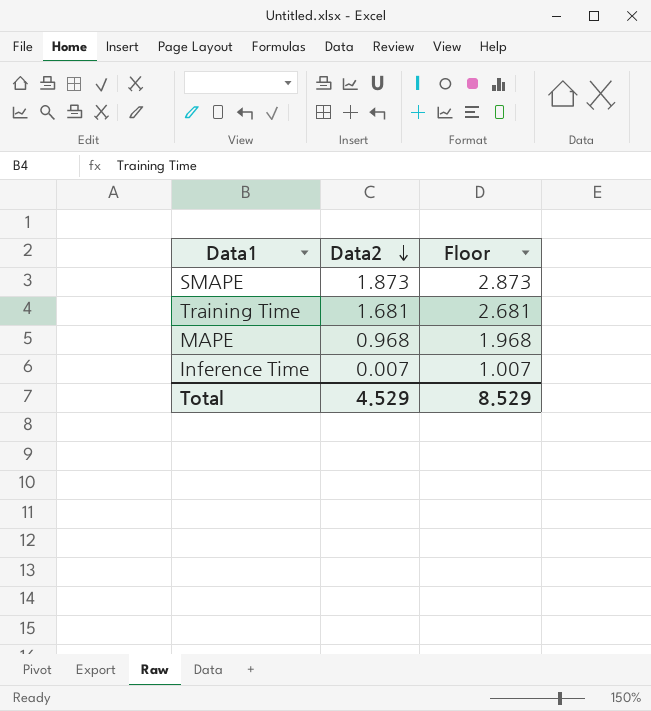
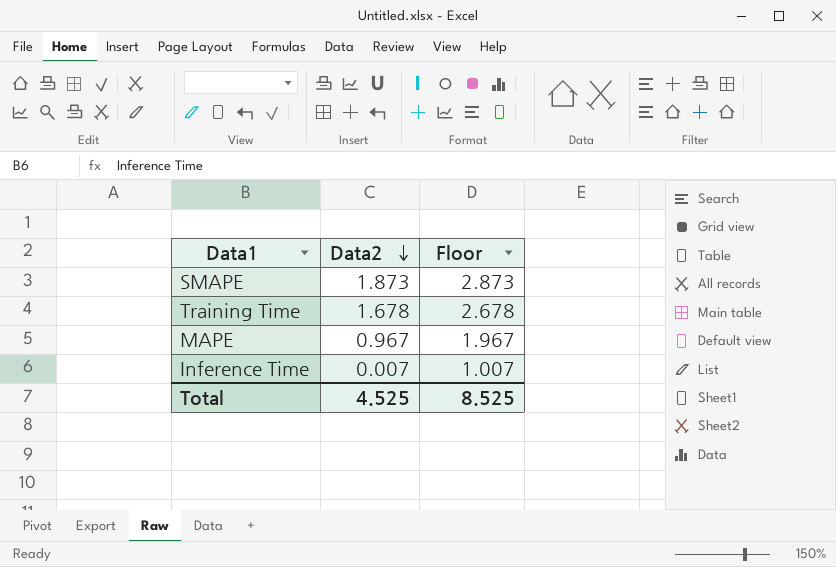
Training Time | Data2: 1.681 -> 1.678
Training Time | Floor: 2.681 -> 2.678
MAPE | Data2: 0.968 -> 0.967
MAPE | Floor: 1.968 -> 1.967
Total | Data2: 4.529 -> 4.525
Total | Floor: 8.529 -> 8.525

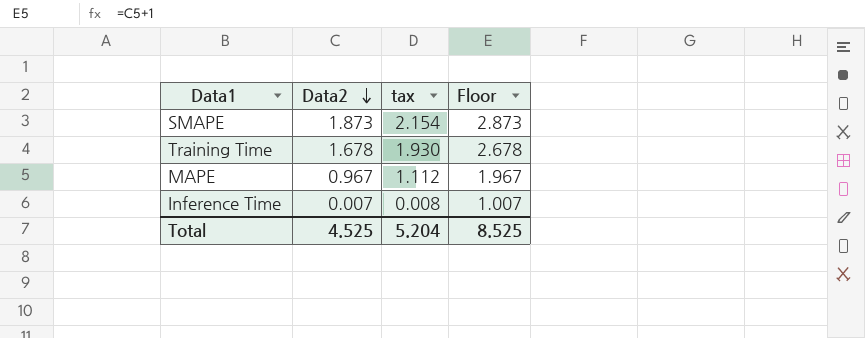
column tax | formula: none -> [Data2] * 1.15

